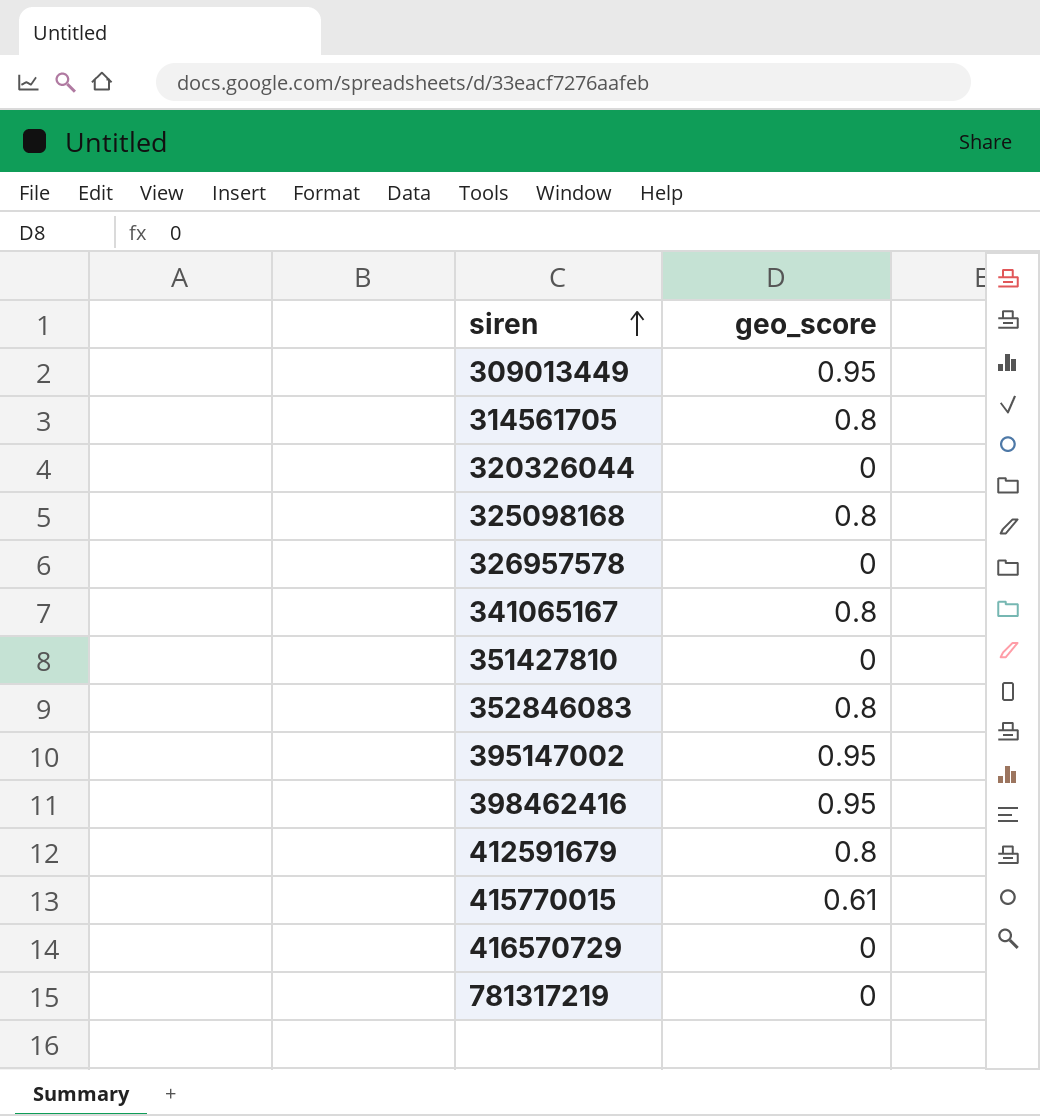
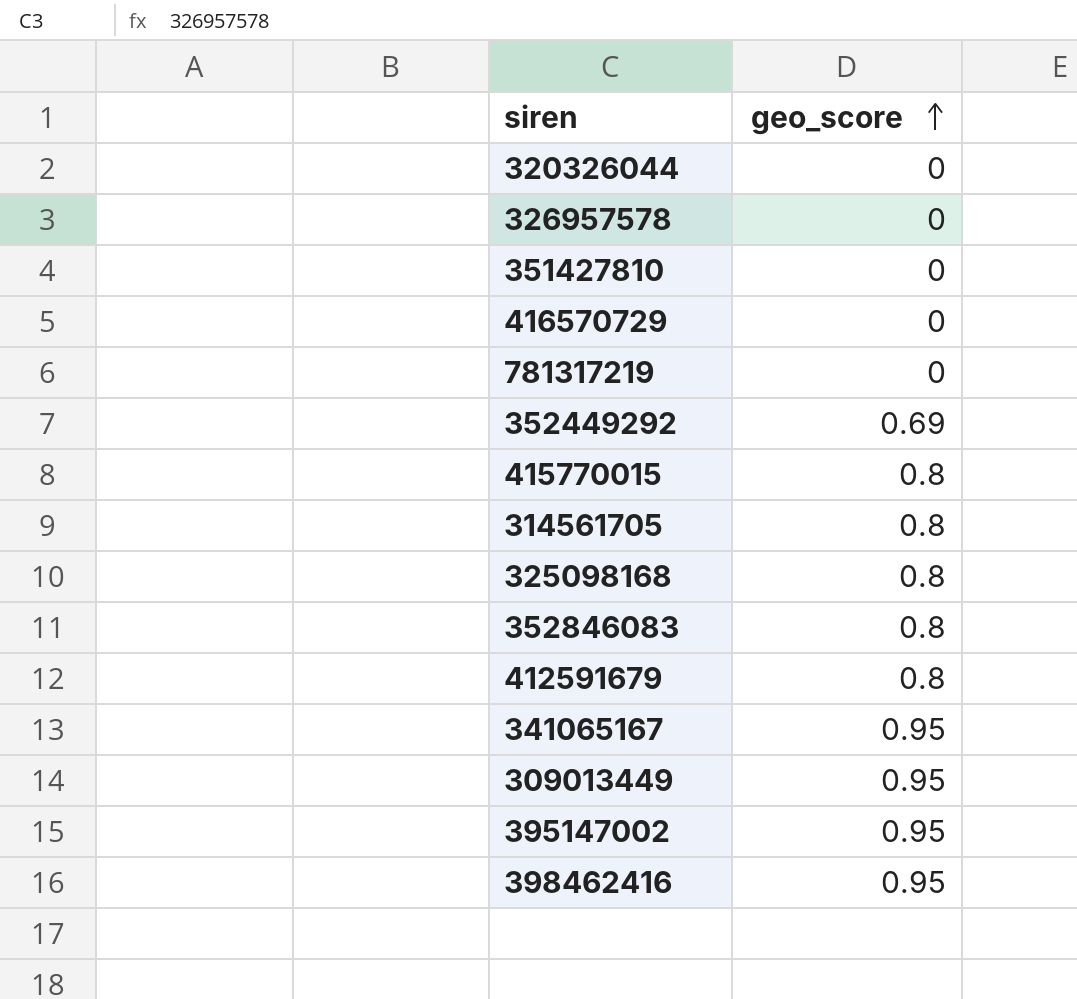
row order: siren ascending -> geo_score ascending
row 352449292: none -> 0.69
415770015 | geo_score: 0.61 -> 0.8
341065167 | geo_score: 0.8 -> 0.95

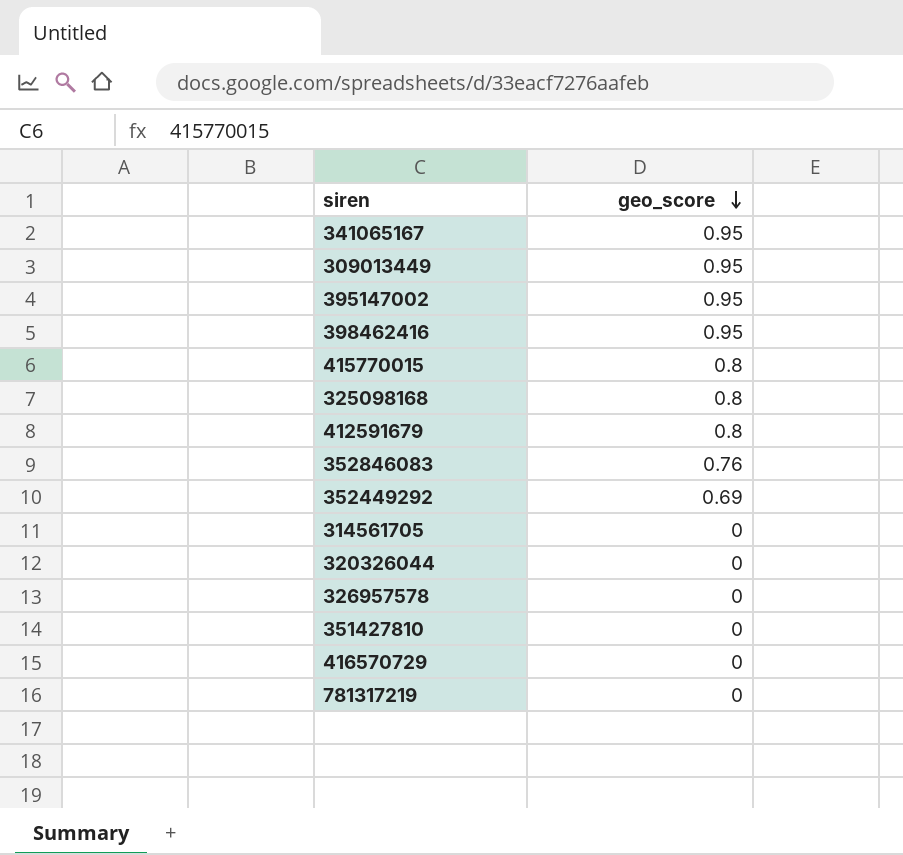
row order: geo_score ascending -> geo_score descending
352846083 | geo_score: 0.8 -> 0.76
314561705 | geo_score: 0.8 -> 0

